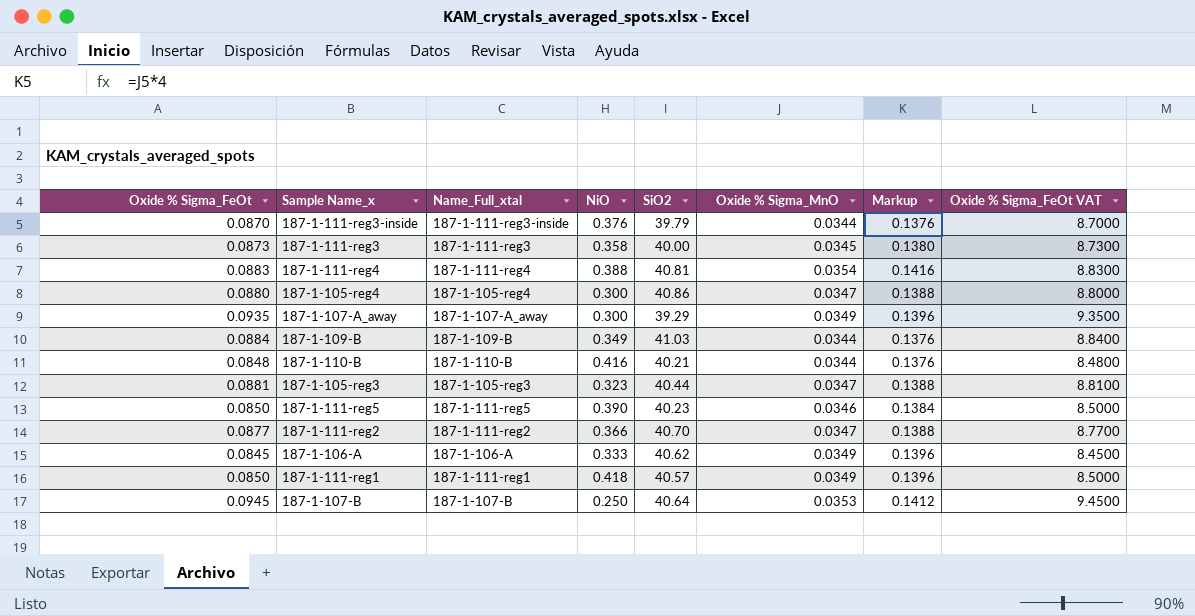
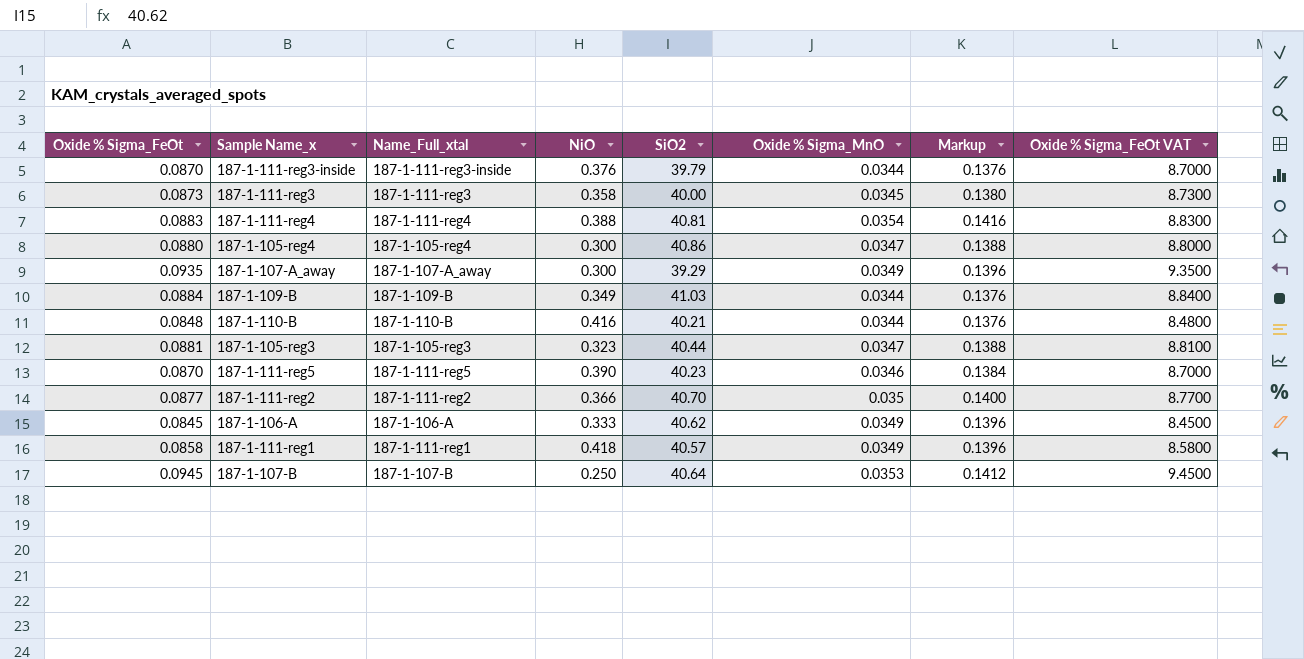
187-1-111-reg5 | Oxide % Sigma_FeOt: 0.0850 -> 0.0870
187-1-111-reg5 | Oxide % Sigma_FeOt VAT: 8.5000 -> 8.7000
187-1-111-reg2 | Oxide % Sigma_MnO: 0.0347 -> 0.035
187-1-111-reg2 | Markup: 0.1388 -> 0.1400
187-1-111-reg1 | Oxide % Sigma_FeOt: 0.0850 -> 0.0858
187-1-111-reg1 | Oxide % Sigma_FeOt VAT: 8.5000 -> 8.5800

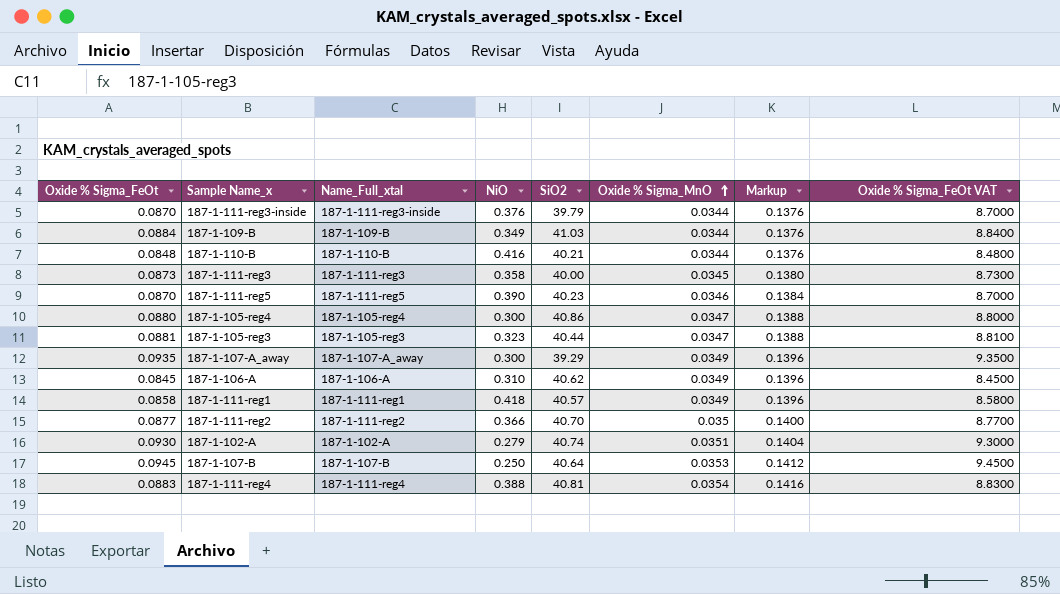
row order: none -> Oxide % Sigma_MnO ascending
187-1-106-A | NiO: 0.333 -> 0.310
row 187-1-102-A: none -> 0.0930 | 187-1-102-A | 0.279 | 40.74 | 0.0351 | 0.1404 | 9.3000

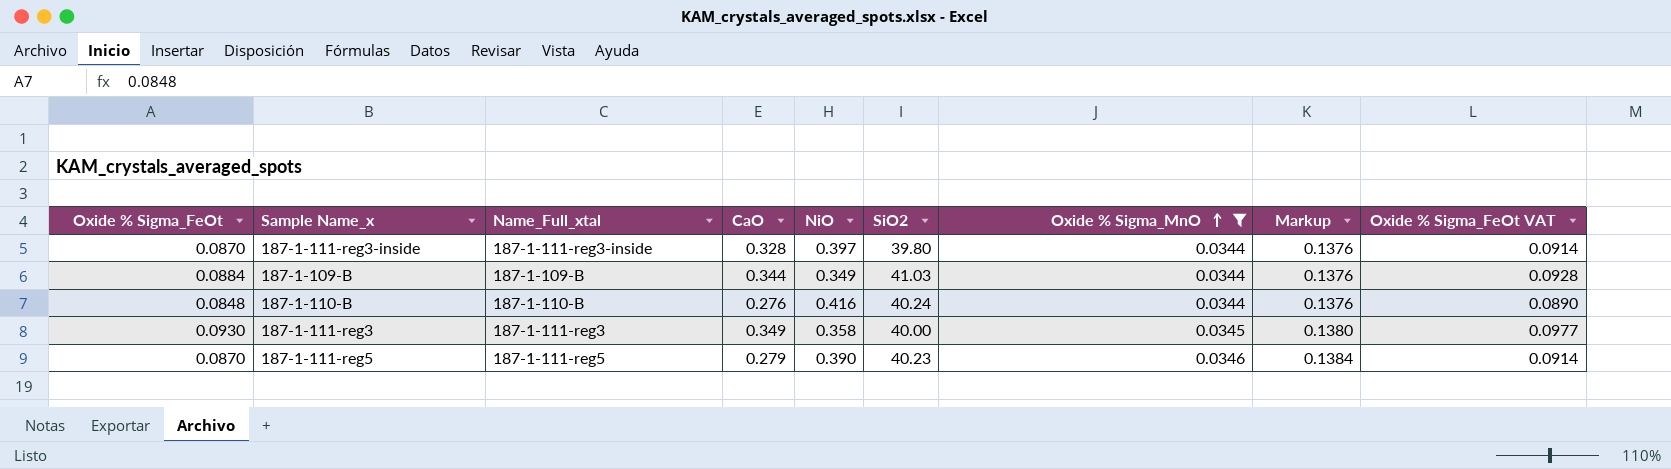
filter: none -> Oxide % Sigma_MnO <= 0.0346
column CaO | position: none -> 4
column Oxide % Sigma_FeOt VAT | formula: [Oxide % Sigma_FeOt] * 100 -> [Oxide % Sigma_FeOt] * 1.05
187-1-111-reg3-inside | NiO: 0.376 -> 0.397
187-1-111-reg3-inside | SiO2: 39.79 -> 39.80
187-1-110-B | SiO2: 40.21 -> 40.24
187-1-111-reg3 | Oxide % Sigma_FeOt: 0.0873 -> 0.0930

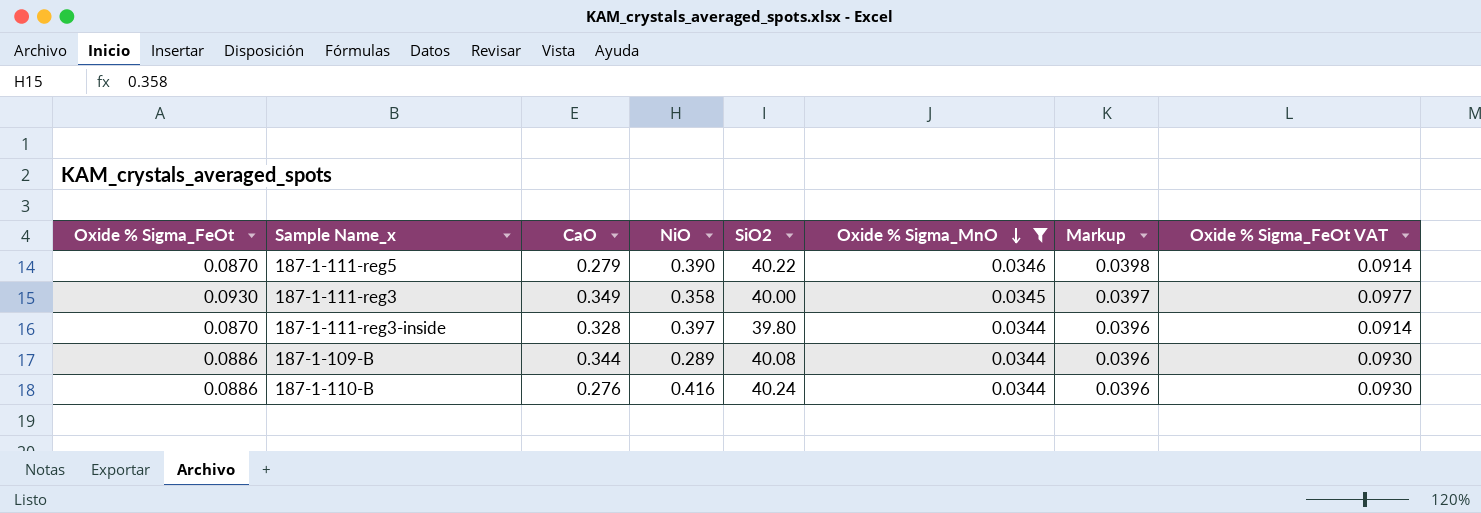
row order: Oxide % Sigma_MnO ascending -> Oxide % Sigma_MnO descending
column Name_Full_xtal | position: 3 -> none
column Markup | formula: [Oxide % Sigma_MnO] * 4 -> [Oxide % Sigma_MnO] * 1.15
187-1-111-reg5 | SiO2: 40.23 -> 40.22
187-1-109-B | Oxide % Sigma_FeOt: 0.0884 -> 0.0886
187-1-109-B | NiO: 0.349 -> 0.289
187-1-109-B | SiO2: 41.03 -> 40.08
187-1-109-B | Oxide % Sigma_FeOt VAT: 0.0928 -> 0.0930
187-1-110-B | Oxide % Sigma_FeOt: 0.0848 -> 0.0886
187-1-110-B | Oxide % Sigma_FeOt VAT: 0.0890 -> 0.0930

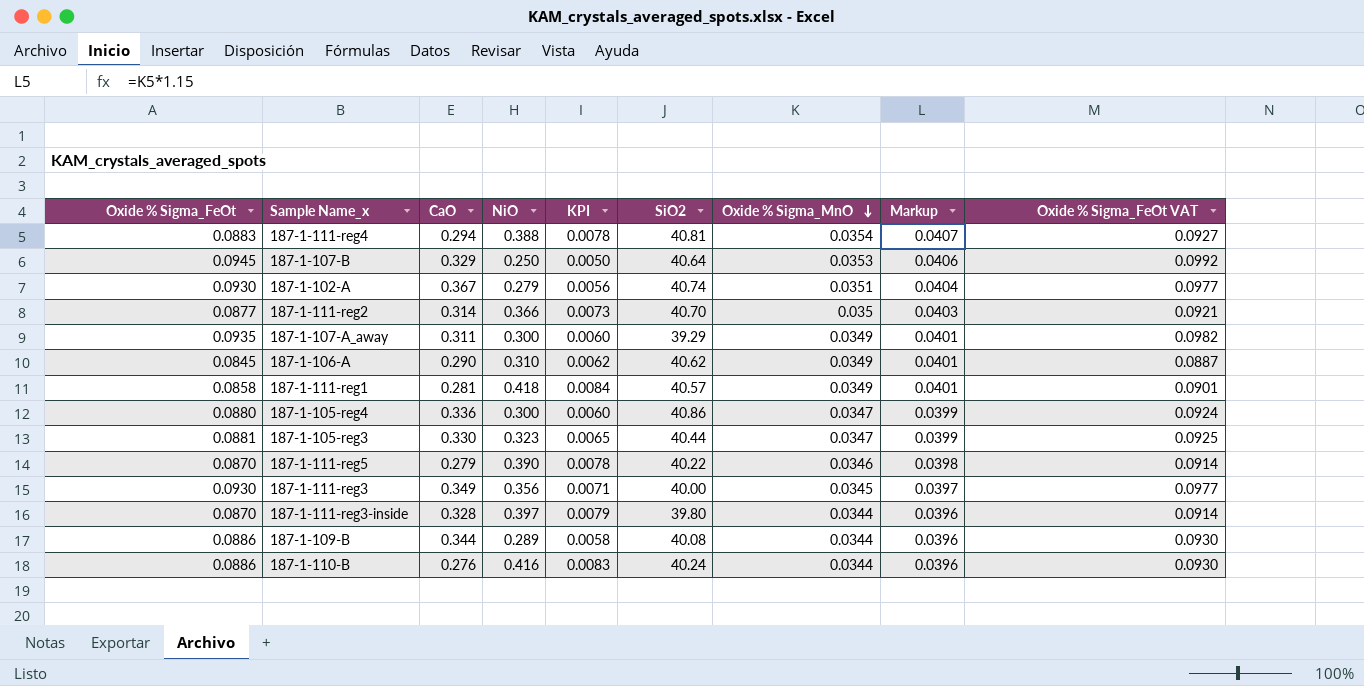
filter: Oxide % Sigma_MnO <= 0.0346 -> none
column KPI | formula: none -> [NiO] * 0.02
187-1-111-reg3 | NiO: 0.358 -> 0.356

